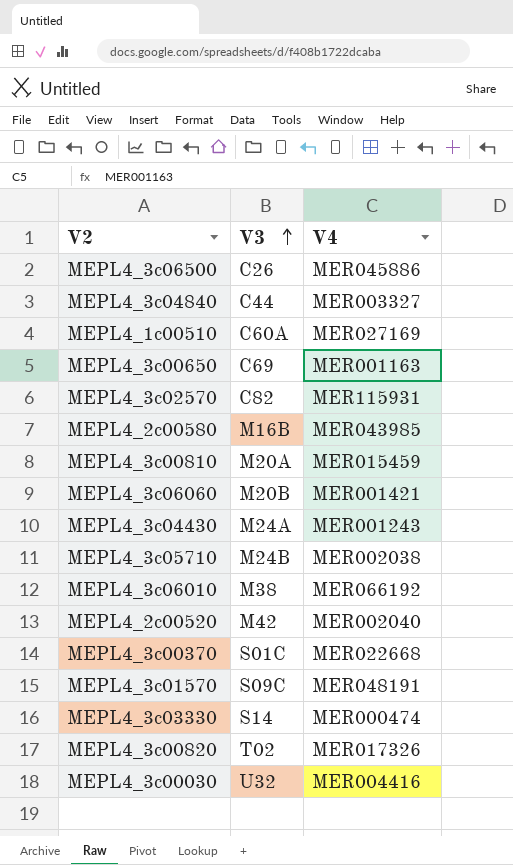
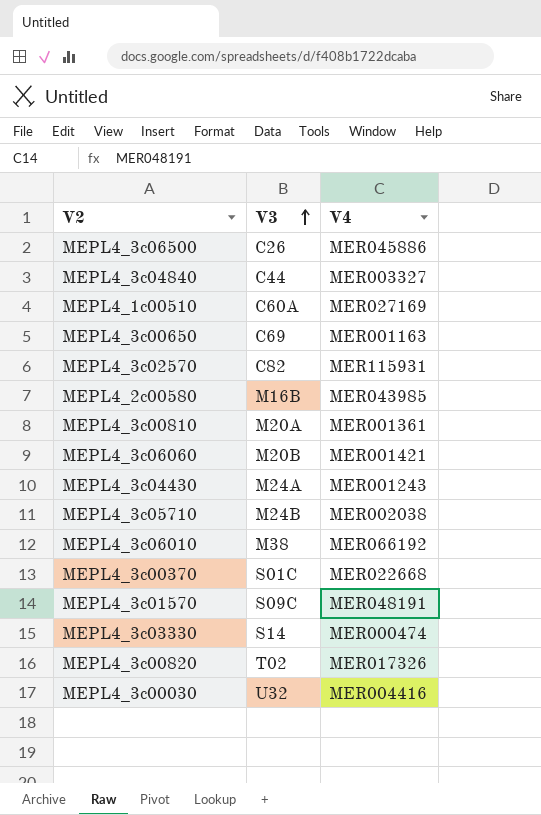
row MEPL4_2c00520: M42 | MER002040 -> none
MEPL4_3c00810 | V4: MER015459 -> MER001361

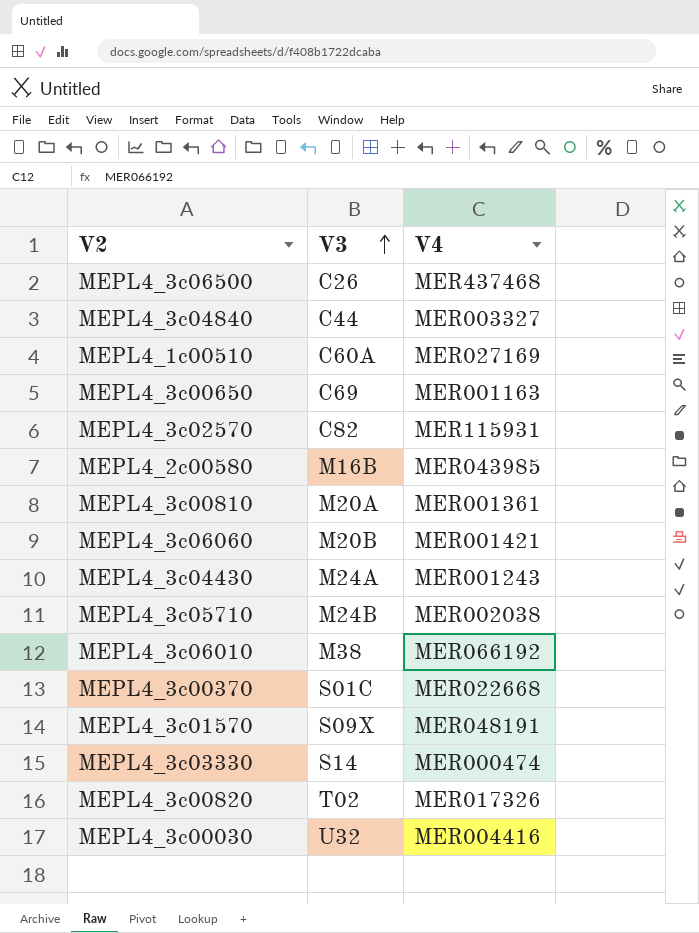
MEPL4_3c06500 | V4: MER045886 -> MER437468
MEPL4_3c01570 | V3: S09C -> S09X

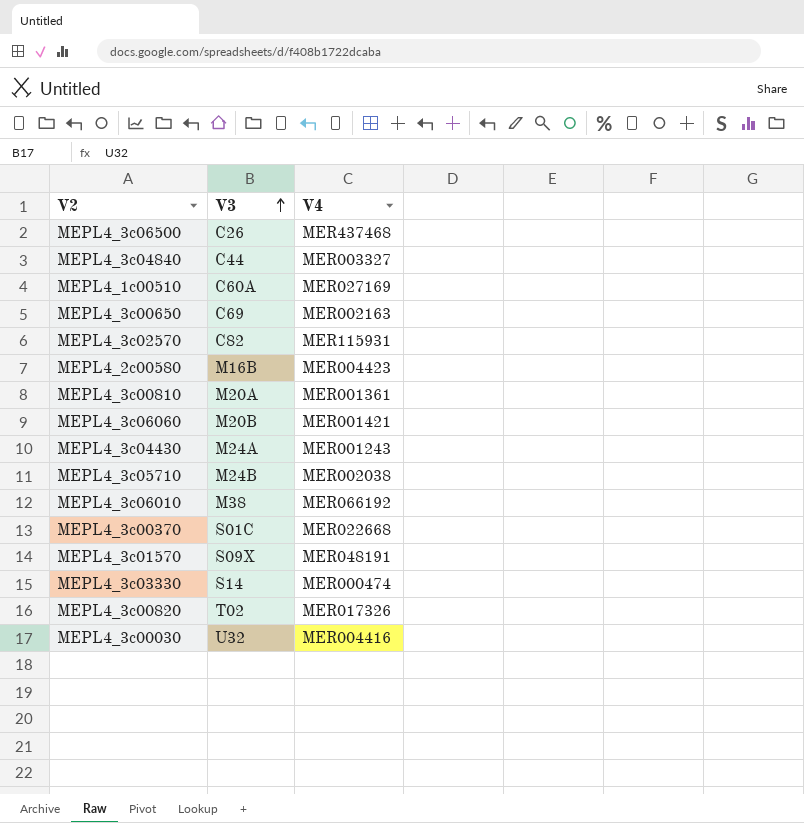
MEPL4_3c00650 | V4: MER001163 -> MER002163
MEPL4_2c00580 | V4: MER043985 -> MER004423

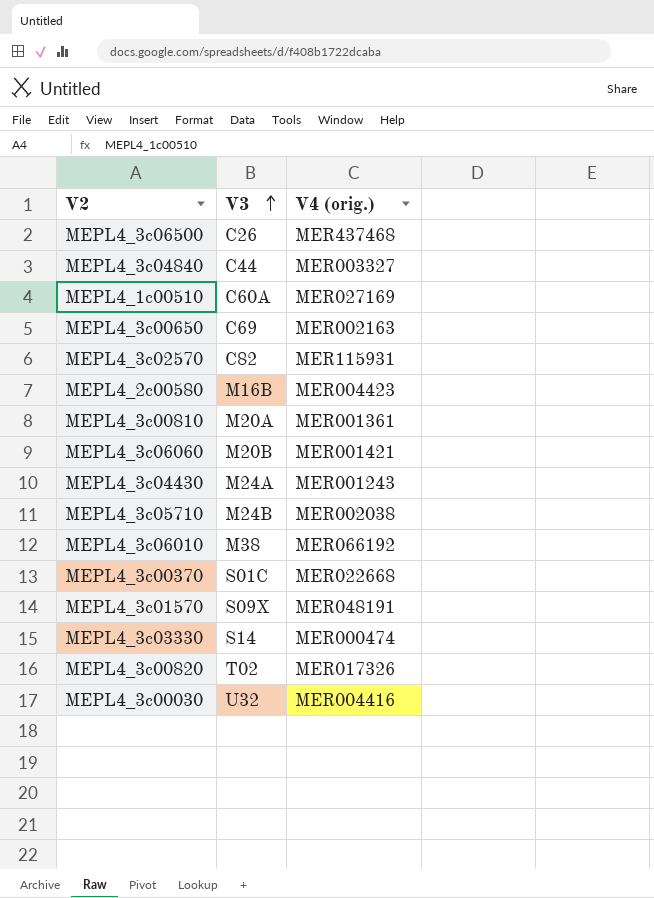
column name: V4 -> V4 (orig.)

